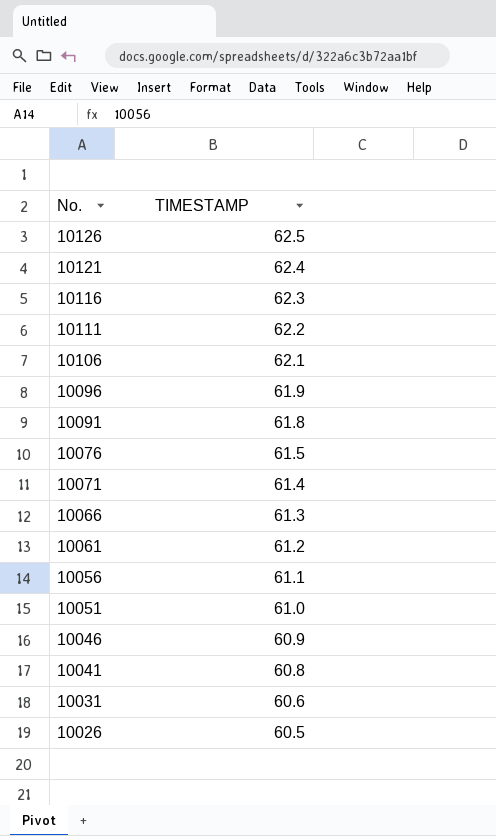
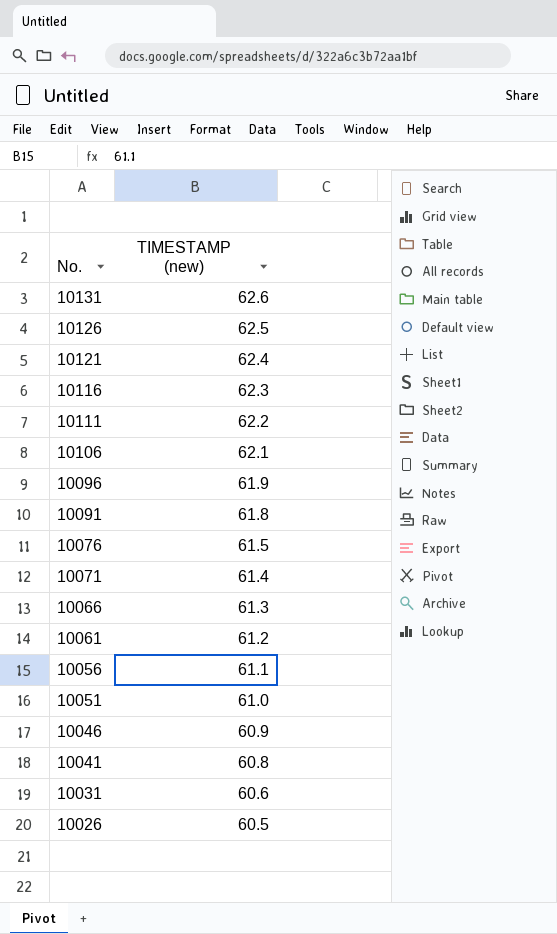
column name: TIMESTAMP -> TIMESTAMP (new)
row 10131: none -> 62.6

